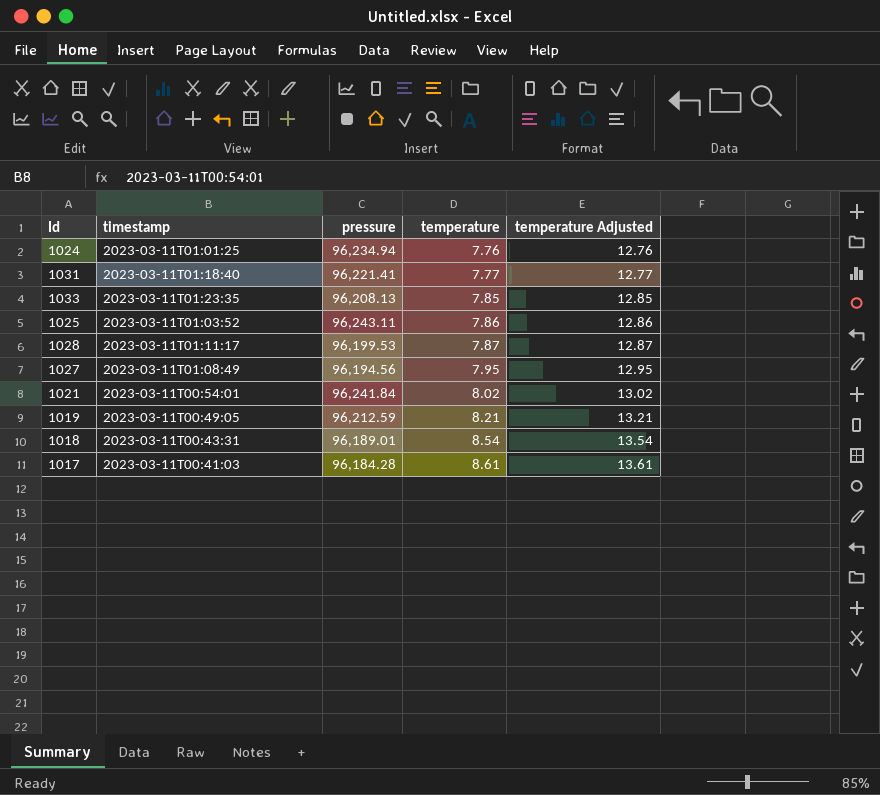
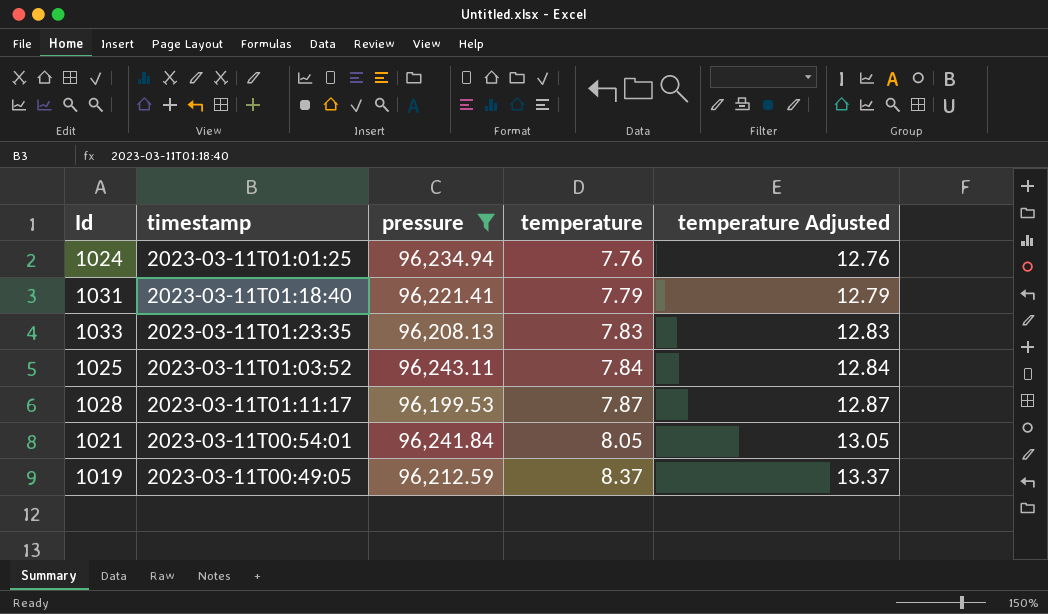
filter: none -> pressure >= 96,199.53
1031 | temperature: 7.77 -> 7.79
1031 | temperature Adjusted: 12.77 -> 12.79
1033 | temperature: 7.85 -> 7.83
1033 | temperature Adjusted: 12.85 -> 12.83
1025 | temperature: 7.86 -> 7.84
1025 | temperature Adjusted: 12.86 -> 12.84
1021 | temperature: 8.02 -> 8.05
1021 | temperature Adjusted: 13.02 -> 13.05
1019 | temperature: 8.21 -> 8.37
1019 | temperature Adjusted: 13.21 -> 13.37

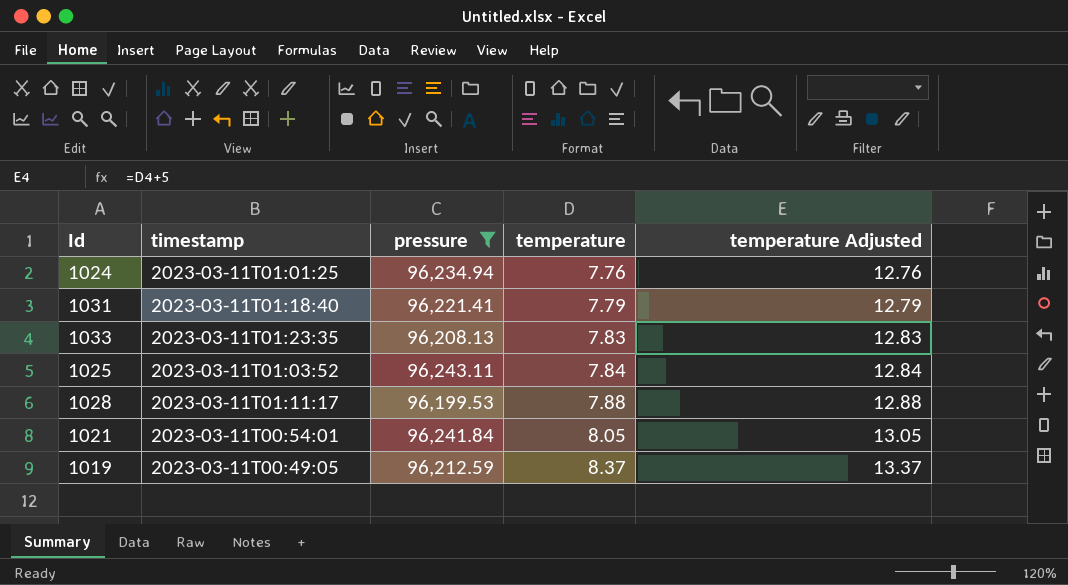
1028 | temperature: 7.87 -> 7.88
1028 | temperature Adjusted: 12.87 -> 12.88

